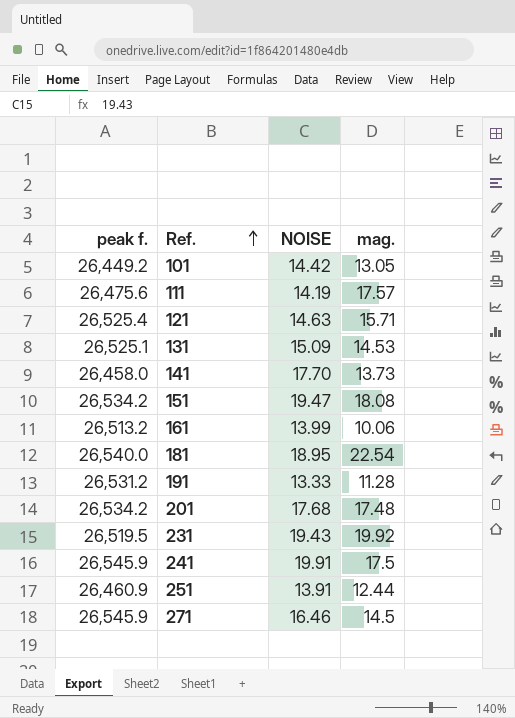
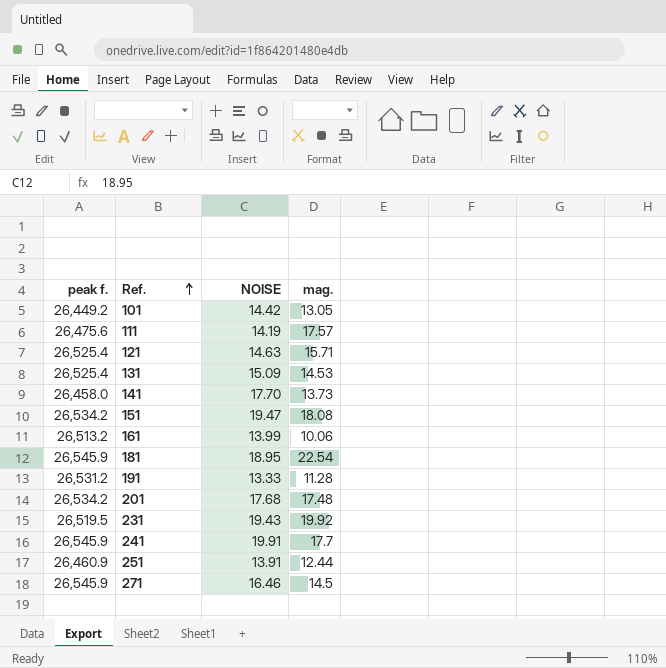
131 | peak f.: 26,525.1 -> 26,525.4
181 | peak f.: 26,540.0 -> 26,545.9
241 | mag.: 17.5 -> 17.7

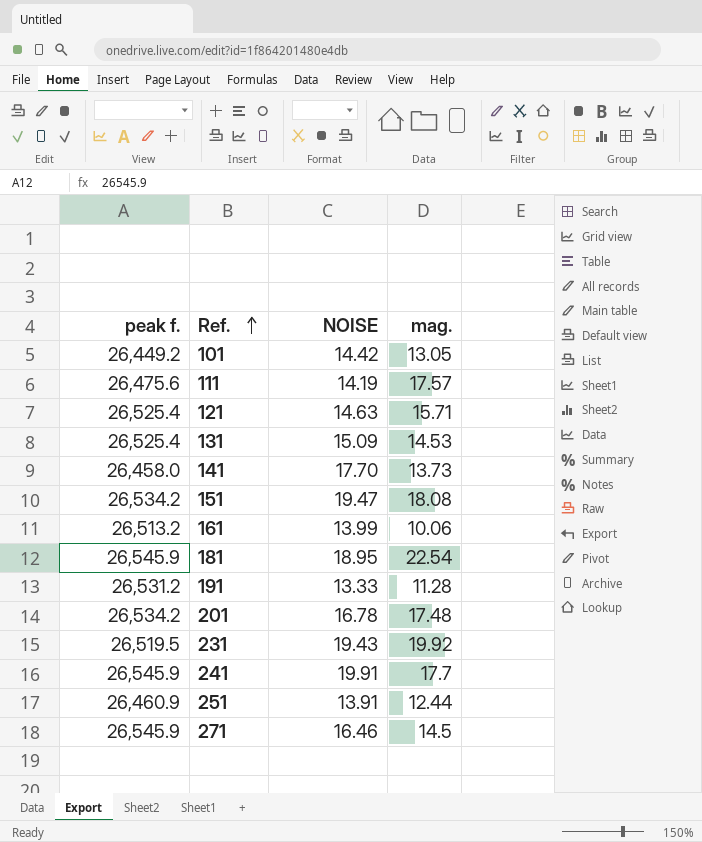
201 | NOISE: 17.68 -> 16.78

